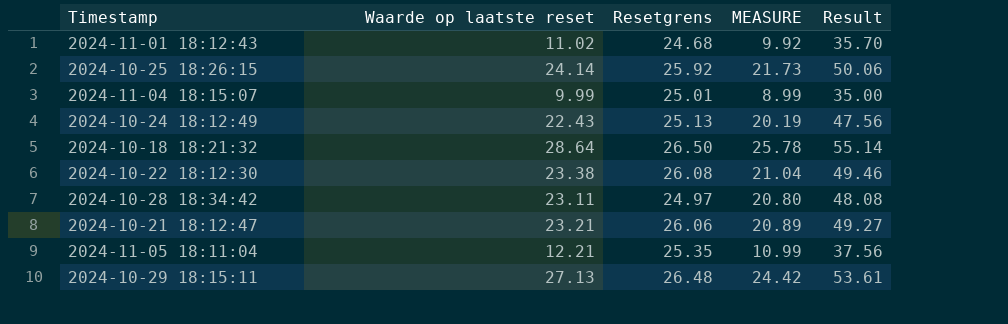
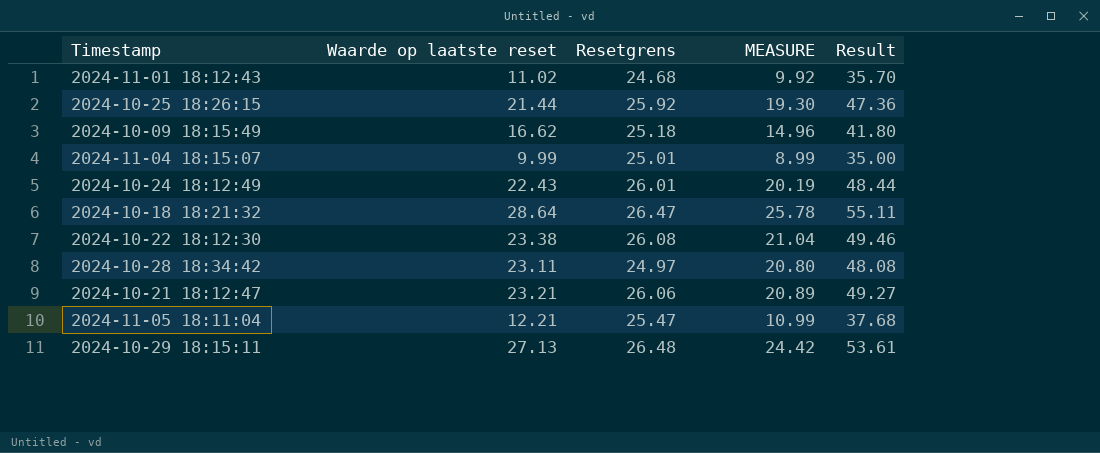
2024-10-25 18:26:15 | Waarde op laatste reset: 24.14 -> 21.44
2024-10-25 18:26:15 | MEASURE: 21.73 -> 19.30
2024-10-25 18:26:15 | Result: 50.06 -> 47.36
row 2024-10-09 18:15:49: none -> 16.62 | 25.18 | 14.96 | 41.80
2024-10-24 18:12:49 | Resetgrens: 25.13 -> 26.01
2024-10-24 18:12:49 | Result: 47.56 -> 48.44
2024-10-18 18:21:32 | Resetgrens: 26.50 -> 26.47
2024-10-18 18:21:32 | Result: 55.14 -> 55.11
2024-11-05 18:11:04 | Resetgrens: 25.35 -> 25.47
2024-11-05 18:11:04 | Result: 37.56 -> 37.68

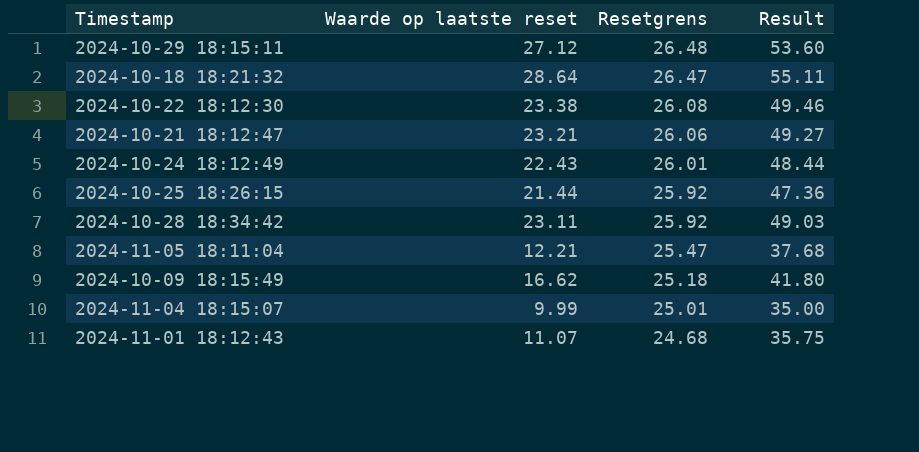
row order: none -> Resetgrens descending
column MEASURE | formula: [Waarde op laatste reset] * 0.9 -> none
2024-10-29 18:15:11 | Waarde op laatste reset: 27.13 -> 27.12
2024-10-29 18:15:11 | Result: 53.61 -> 53.60
2024-10-28 18:34:42 | Resetgrens: 24.97 -> 25.92
2024-10-28 18:34:42 | Result: 48.08 -> 49.03
2024-11-01 18:12:43 | Waarde op laatste reset: 11.02 -> 11.07
2024-11-01 18:12:43 | Result: 35.70 -> 35.75

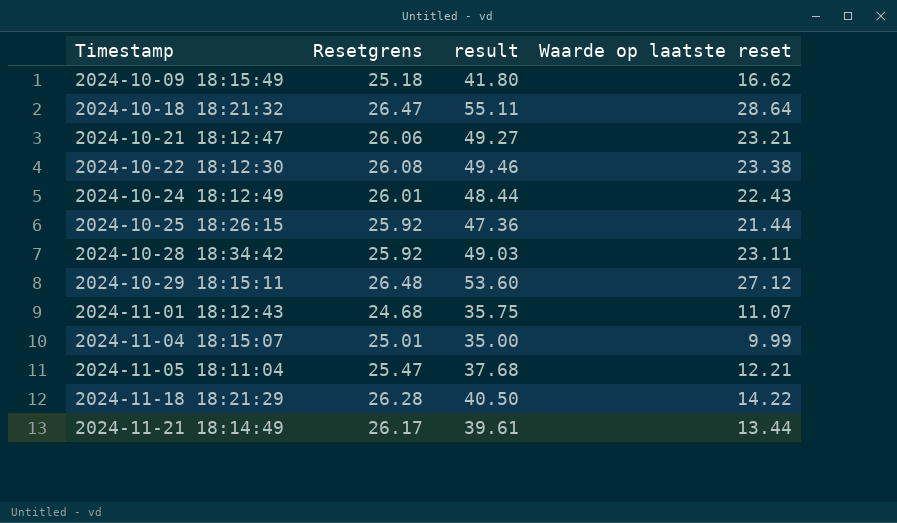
row order: Resetgrens descending -> Timestamp ascending
column name: Result -> result
column Waarde op laatste reset | position: 2 -> 4
row 2024-11-18 18:21:29: none -> 26.28 | 40.50 | 14.22
row 2024-11-21 18:14:49: none -> 26.17 | 39.61 | 13.44

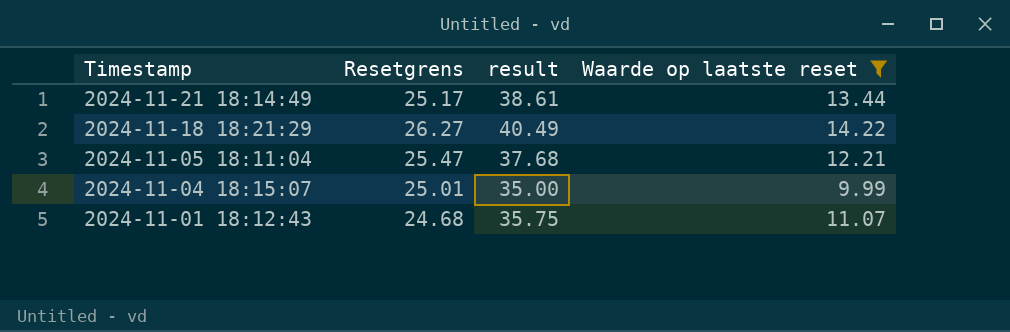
filter: none -> Waarde op laatste reset <= 14.22
row order: Timestamp ascending -> Timestamp descending
2024-11-21 18:14:49 | Resetgrens: 26.17 -> 25.17
2024-11-21 18:14:49 | result: 39.61 -> 38.61
2024-11-18 18:21:29 | Resetgrens: 26.28 -> 26.27
2024-11-18 18:21:29 | result: 40.50 -> 40.49

